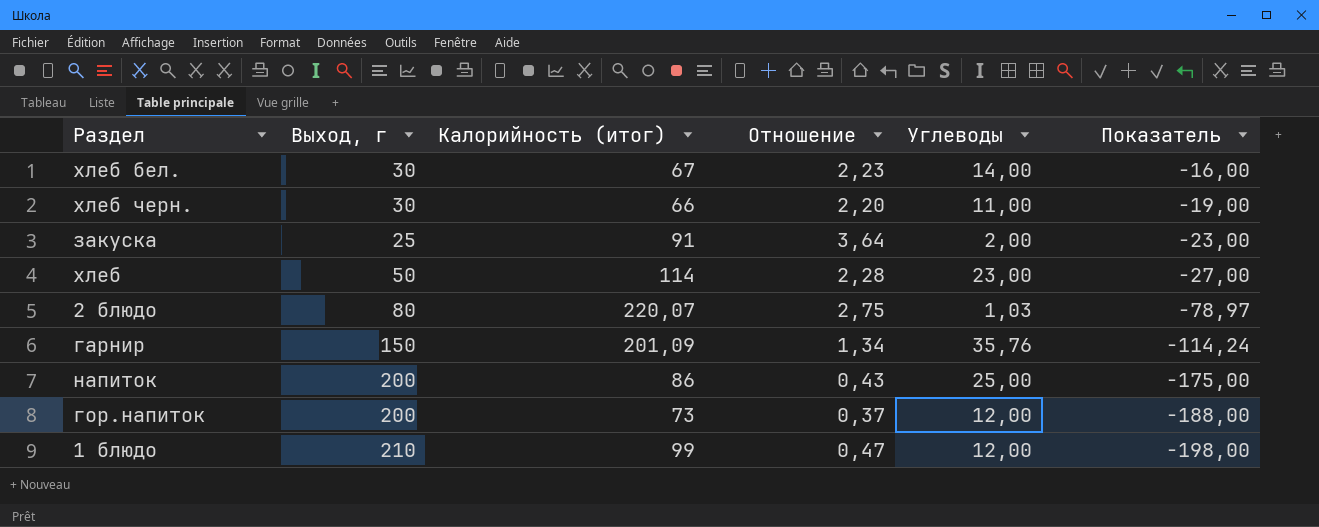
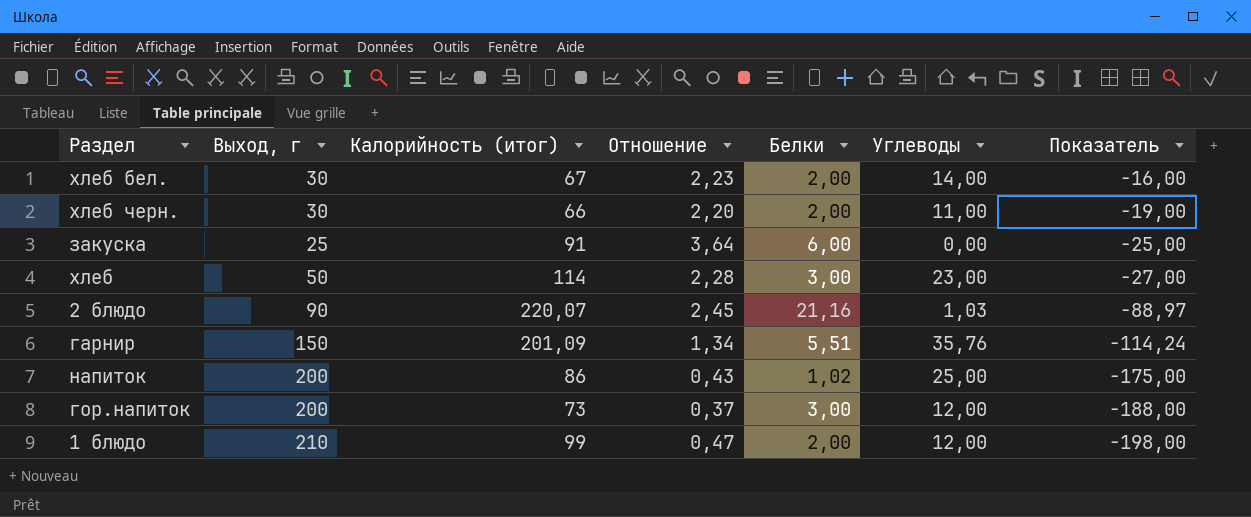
column Белки | position: none -> 5
закуска | Углеводы: 2,00 -> 0,00
закуска | Показатель: -23,00 -> -25,00
2 блюдо | Выход, г: 80 -> 90
2 блюдо | Отношение: 2,75 -> 2,45
2 блюдо | Показатель: -78,97 -> -88,97

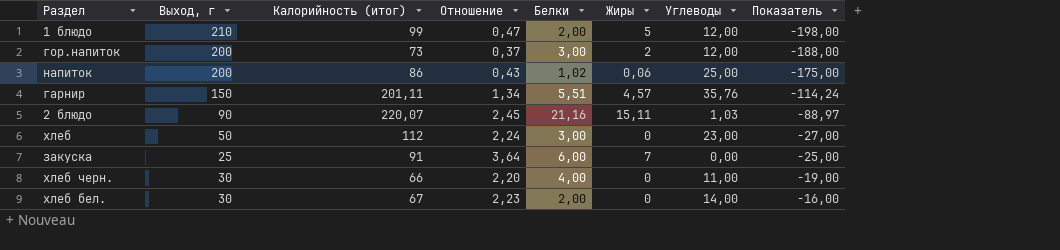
row order: Показатель descending -> Показатель ascending
column Жиры | position: none -> 6
гарнир | Калорийность (итог): 201,09 -> 201,11
хлеб | Калорийность (итог): 114 -> 112
хлеб | Отношение: 2,28 -> 2,24
хлеб черн. | Белки: 2,00 -> 4,00

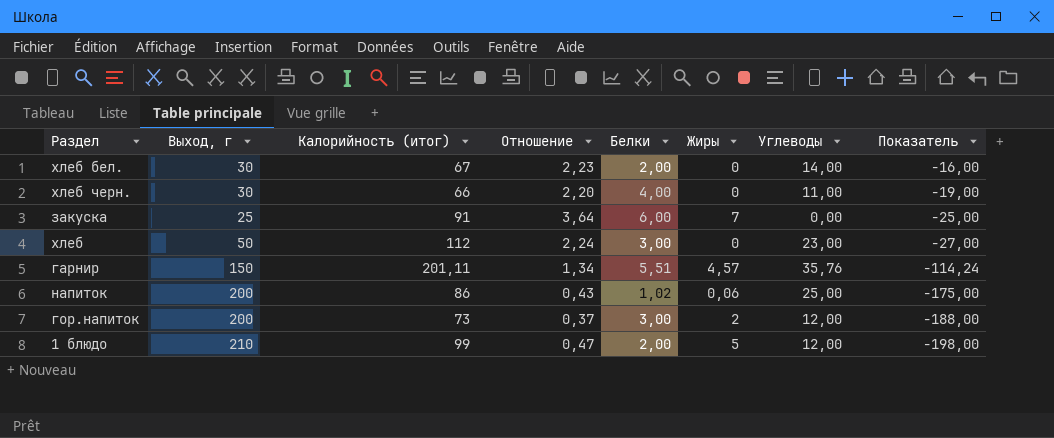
row order: Показатель ascending -> Показатель descending
row 2 блюдо: 90 | 220,07 | 2,45 | 21,16 | 15,11 | 1,03 | -88,97 -> none

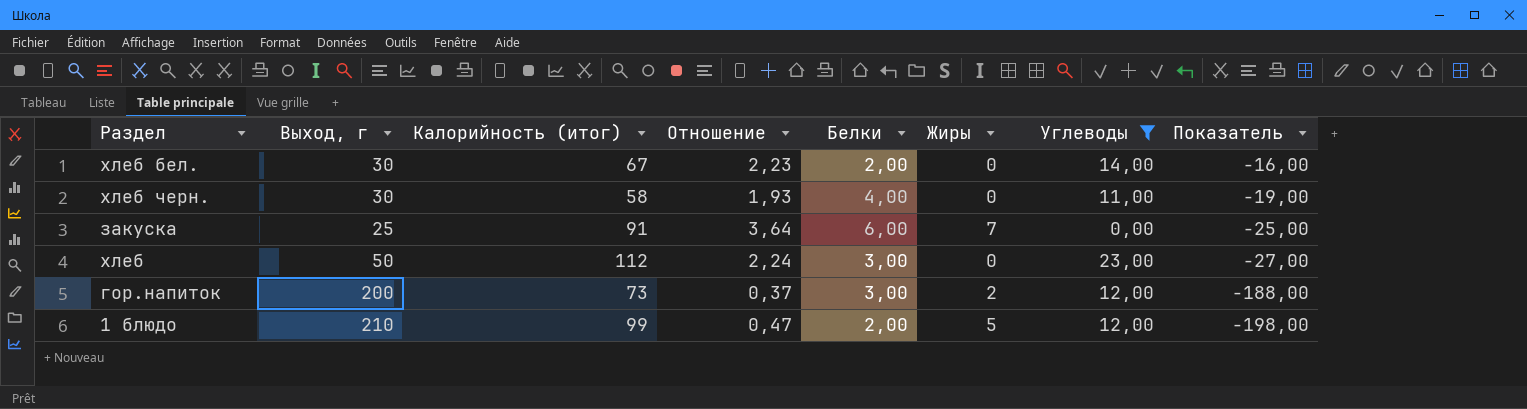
filter: none -> Углеводы <= 23,00
хлеб черн. | Калорийность (итог): 66 -> 58
хлеб черн. | Отношение: 2,20 -> 1,93

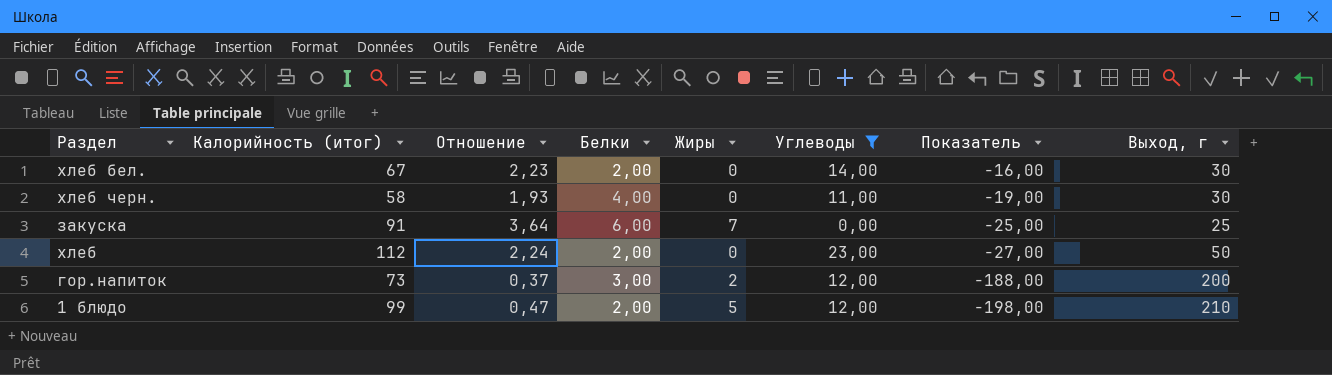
column Выход, г | position: 2 -> 8
хлеб | Белки: 3,00 -> 2,00

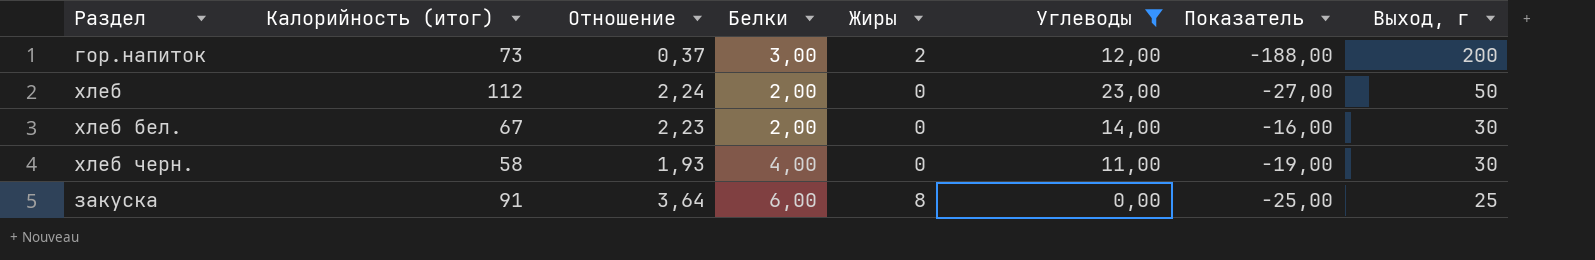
row order: Показатель descending -> Выход, г descending
row 1 блюдо: 99 | 0,47 | 2,00 | 5 | 12,00 | -198,00 | 210 -> none
закуска | Жиры: 7 -> 8

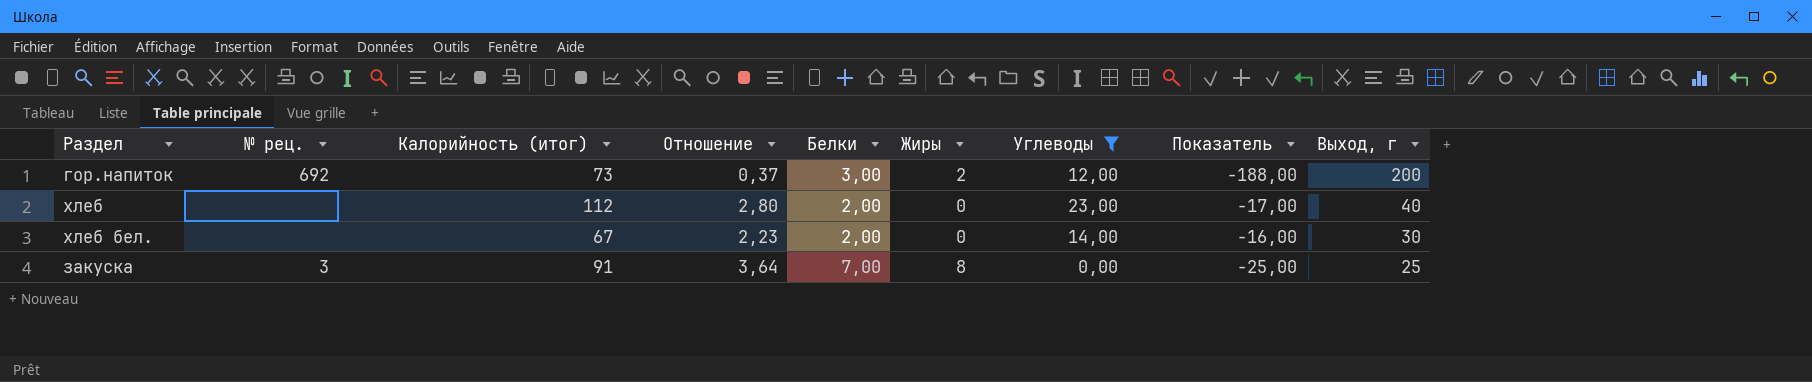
column № рец. | position: none -> 2
row хлеб черн.: 58 | 1,93 | 4,00 | 0 | 11,00 | -19,00 | 30 -> none
хлеб | Отношение: 2,24 -> 2,80
хлеб | Показатель: -27,00 -> -17,00
хлеб | Выход, г: 50 -> 40
закуска | Белки: 6,00 -> 7,00

